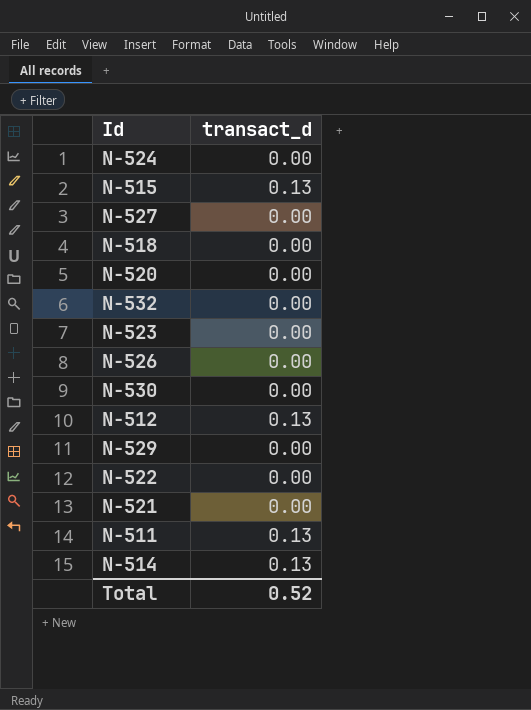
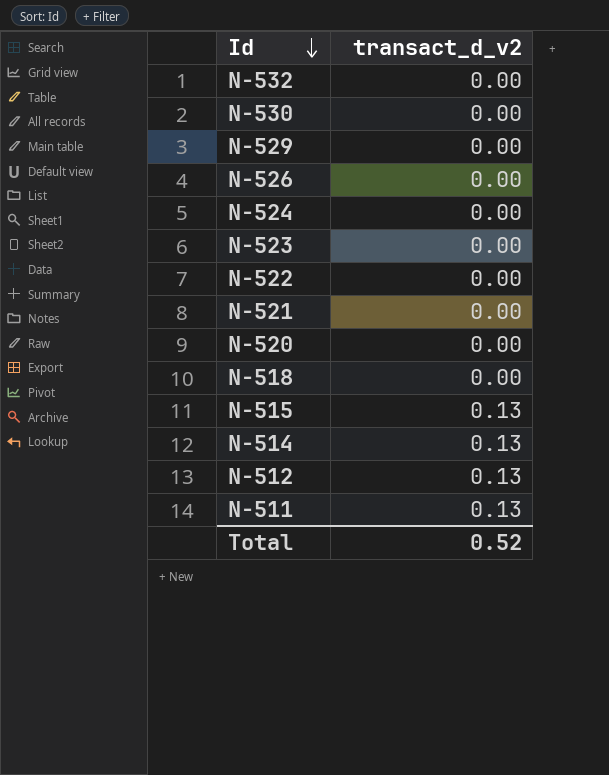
row order: none -> Id descending
column name: transact_d -> transact_d_v2
row N-527: 0.00 -> none

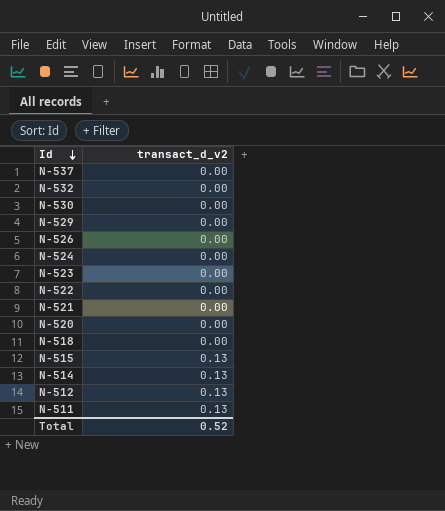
row N-537: none -> 0.00

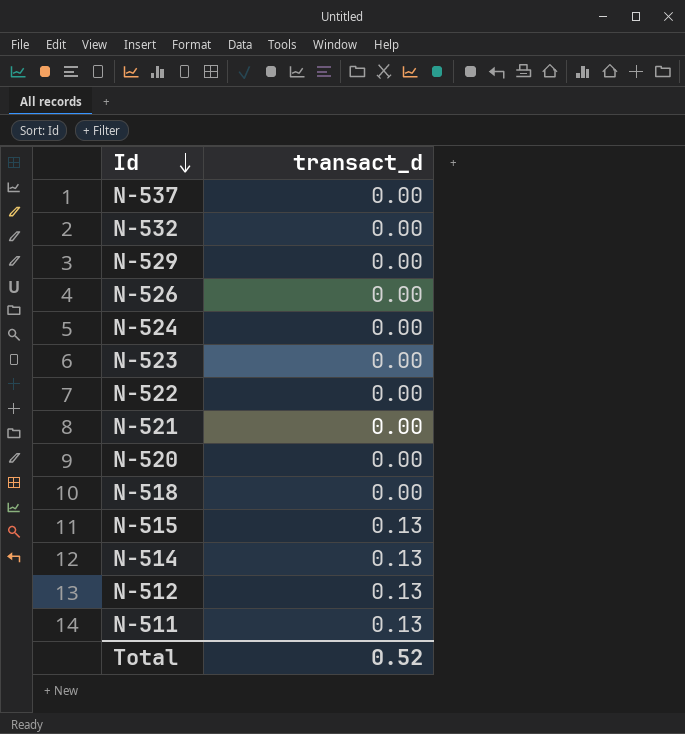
column name: transact_d_v2 -> transact_d
row N-530: 0.00 -> none

